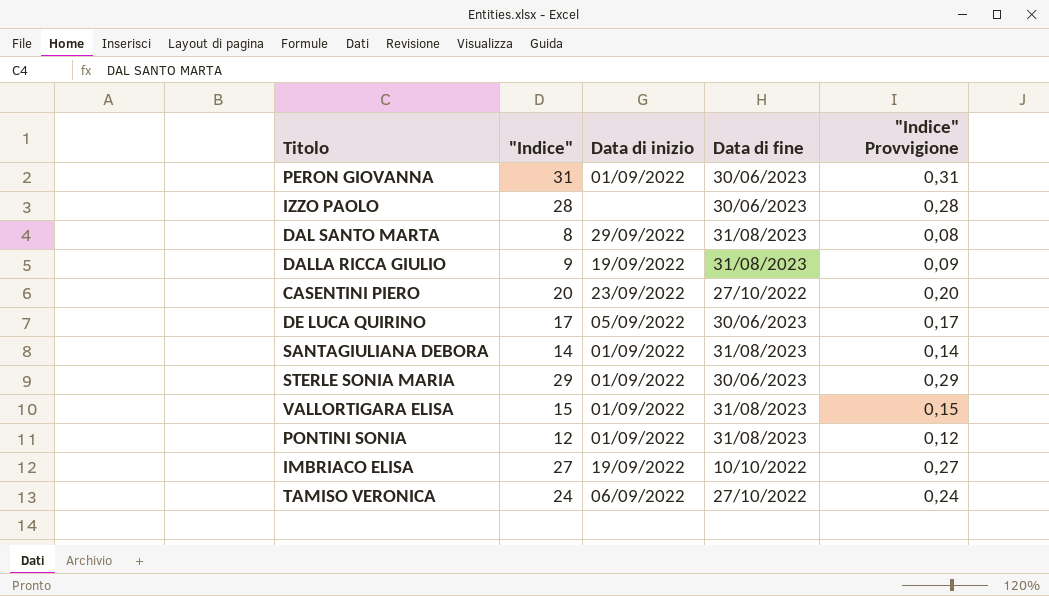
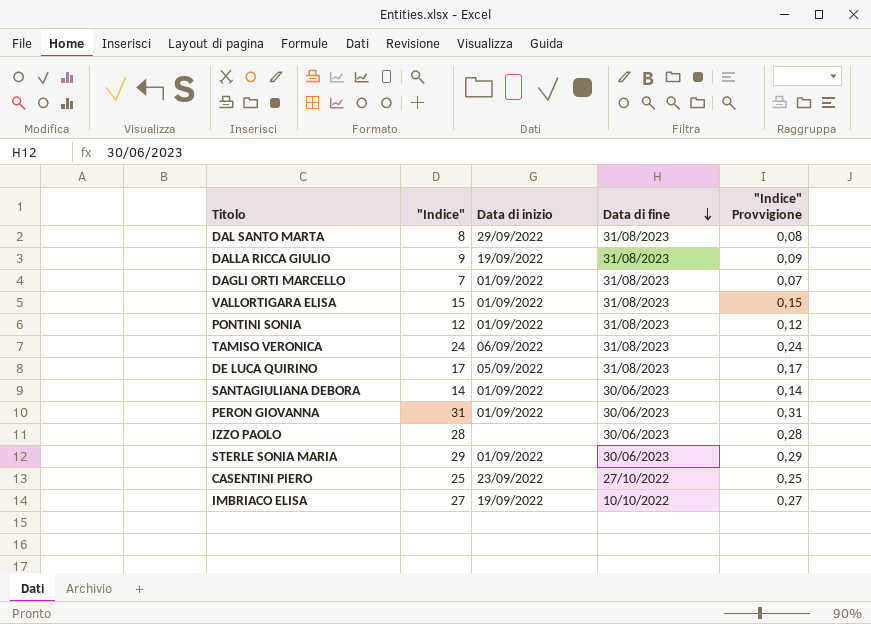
row order: none -> Data di fine descending
row DAGLI ORTI MARCELLO: none -> 7 | 01/09/2022 | 31/08/2023 | 0,07
TAMISO VERONICA | Data di fine: 27/10/2022 -> 31/08/2023
DE LUCA QUIRINO | Data di fine: 30/06/2023 -> 31/08/2023
SANTAGIULIANA DEBORA | Data di fine: 31/08/2023 -> 30/06/2023
CASENTINI PIERO | "Indice": 20 -> 25
CASENTINI PIERO | "Indice" Provvigione: 0,20 -> 0,25

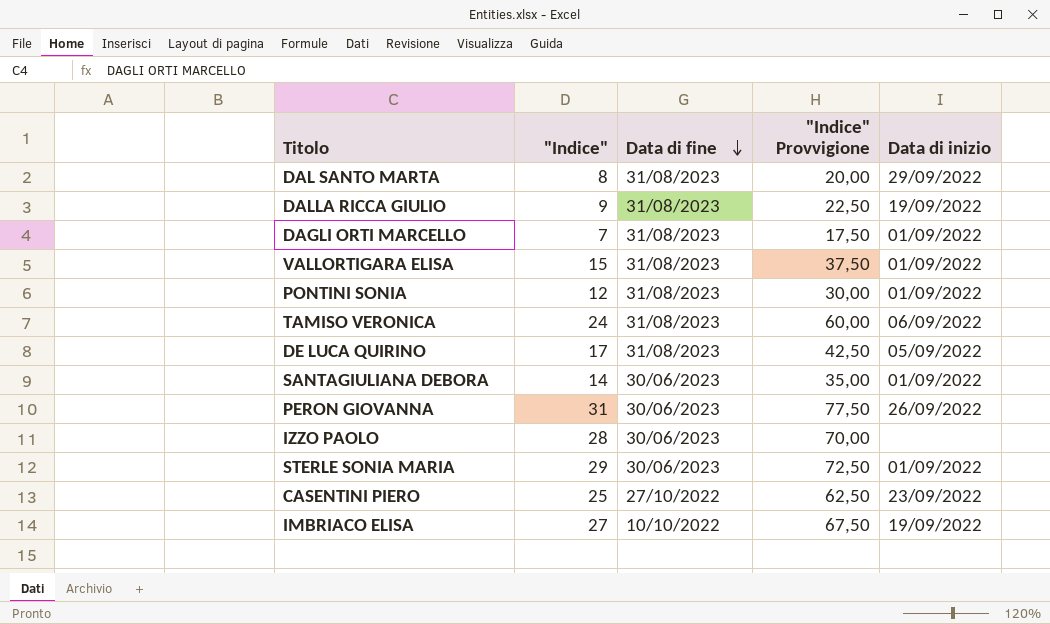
column "Indice" Provvigione | formula: ["Indice"] * 0,01 -> ["Indice"] * 2,5
column Data di inizio | position: 3 -> 5
PERON GIOVANNA | Data di inizio: 01/09/2022 -> 26/09/2022

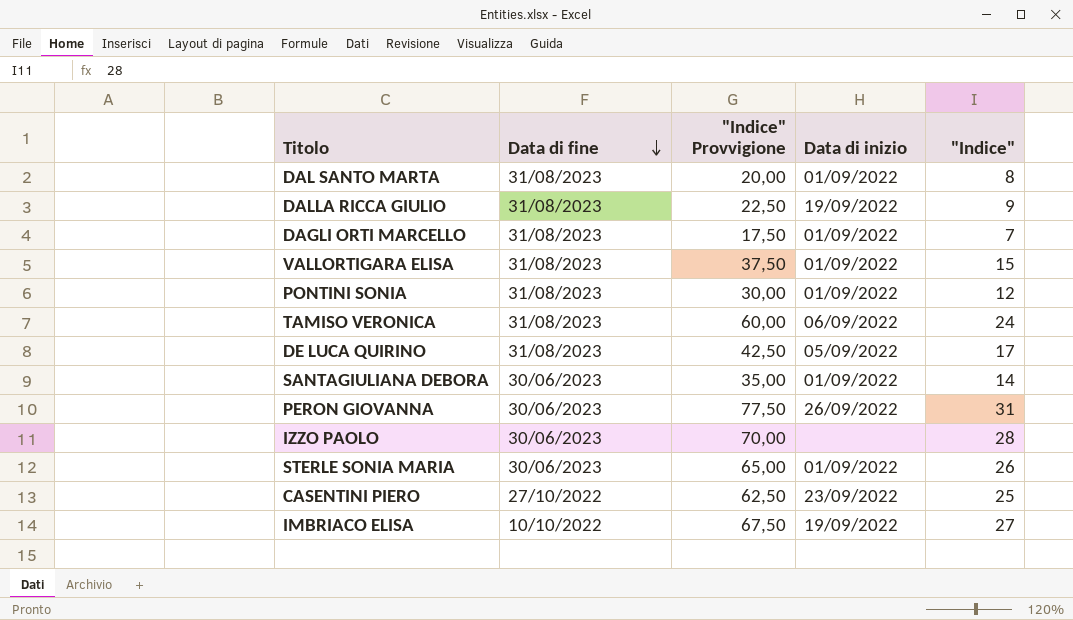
column "Indice" | position: 2 -> 5
DAL SANTO MARTA | Data di inizio: 29/09/2022 -> 01/09/2022
STERLE SONIA MARIA | "Indice" Provvigione: 72,50 -> 65,00
STERLE SONIA MARIA | "Indice": 29 -> 26

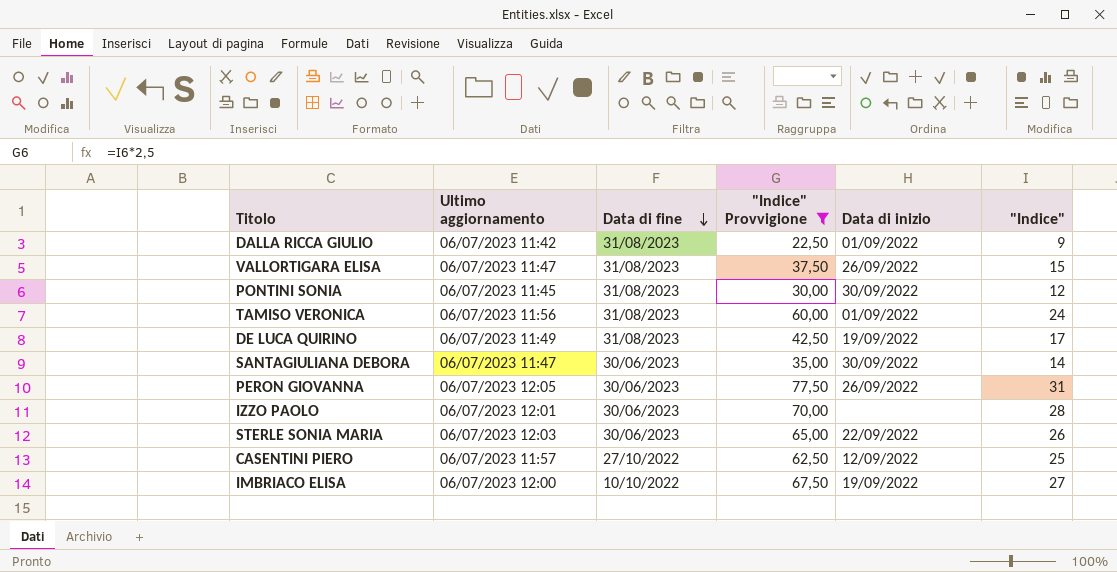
filter: none -> "Indice" Provvigione >= 22,50
column Ultimo aggiornamento | position: none -> 2
DALLA RICCA GIULIO | Data di inizio: 19/09/2022 -> 01/09/2022
VALLORTIGARA ELISA | Data di inizio: 01/09/2022 -> 26/09/2022
PONTINI SONIA | Data di inizio: 01/09/2022 -> 30/09/2022
TAMISO VERONICA | Data di inizio: 06/09/2022 -> 01/09/2022
DE LUCA QUIRINO | Data di inizio: 05/09/2022 -> 19/09/2022
SANTAGIULIANA DEBORA | Data di inizio: 01/09/2022 -> 30/09/2022
STERLE SONIA MARIA | Data di inizio: 01/09/2022 -> 22/09/2022
CASENTINI PIERO | Data di inizio: 23/09/2022 -> 12/09/2022

